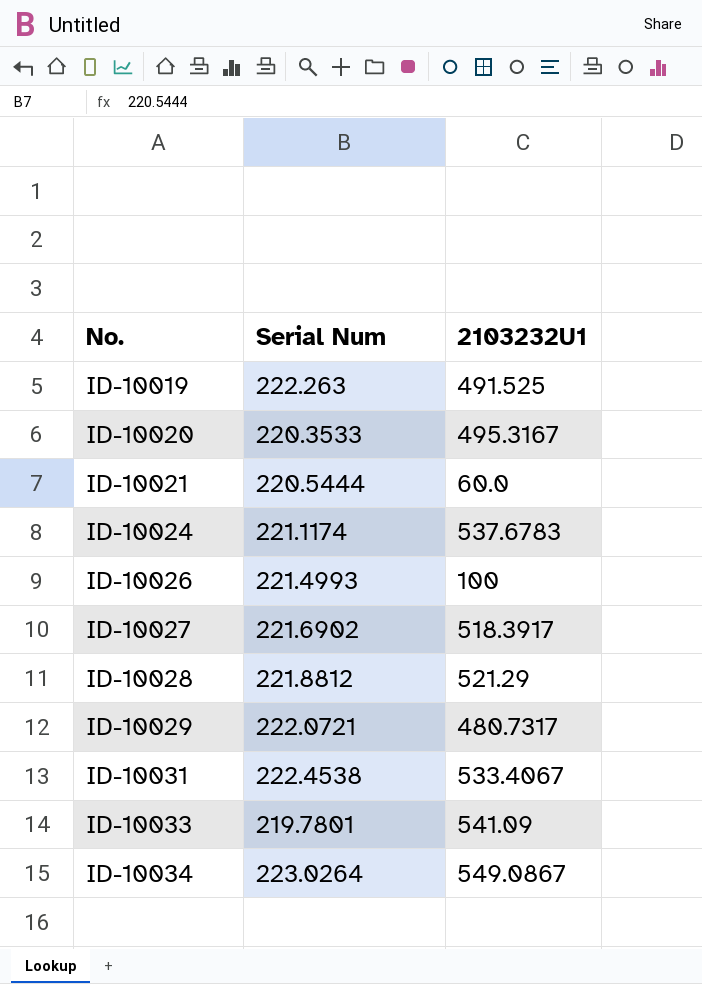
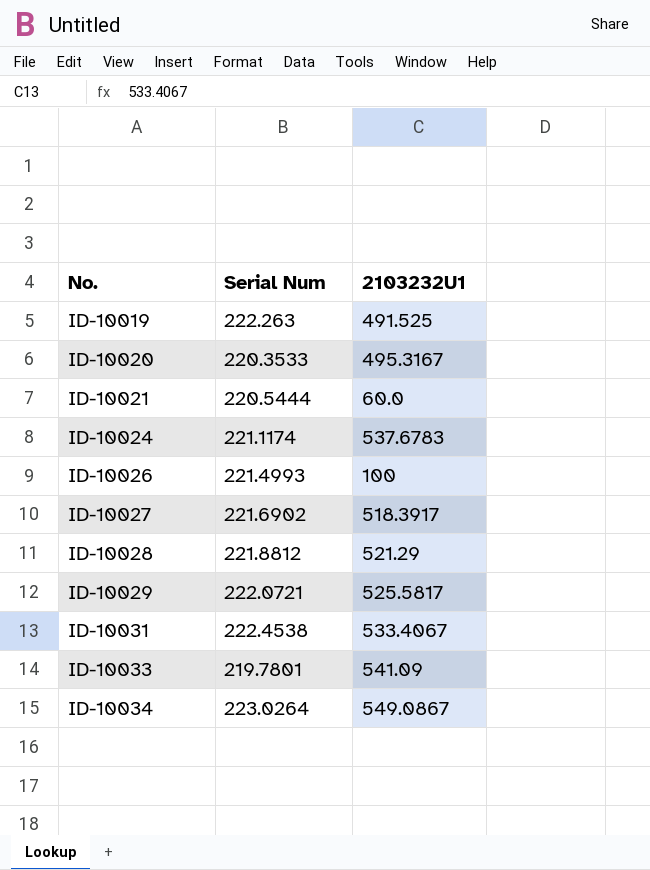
ID-10029 | 2103232U1: 480.7317 -> 525.5817

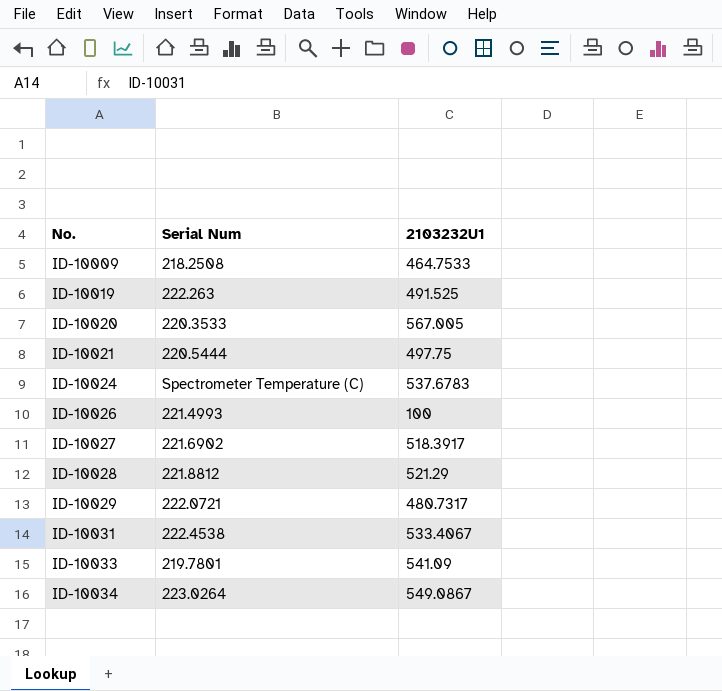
row ID-10009: none -> 218.2508 | 464.7533
ID-10020 | 2103232U1: 495.3167 -> 567.005
ID-10021 | 2103232U1: 60.0 -> 497.75
ID-10024 | Serial Num: 221.1174 -> Spectrometer Temperature (C)
ID-10029 | 2103232U1: 525.5817 -> 480.7317

